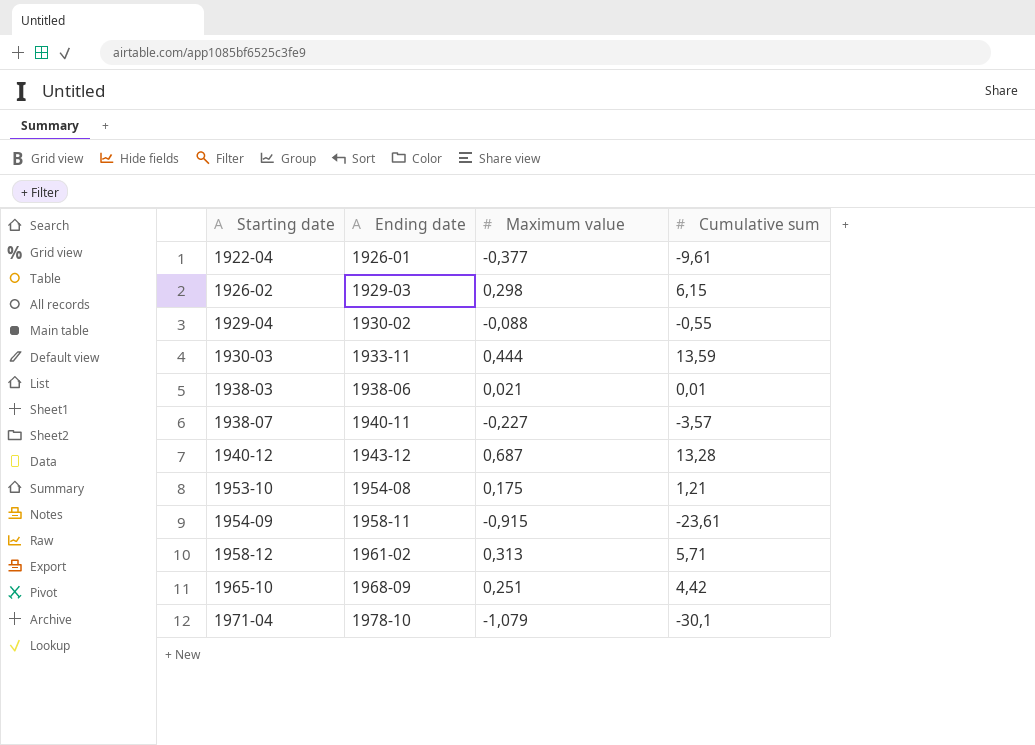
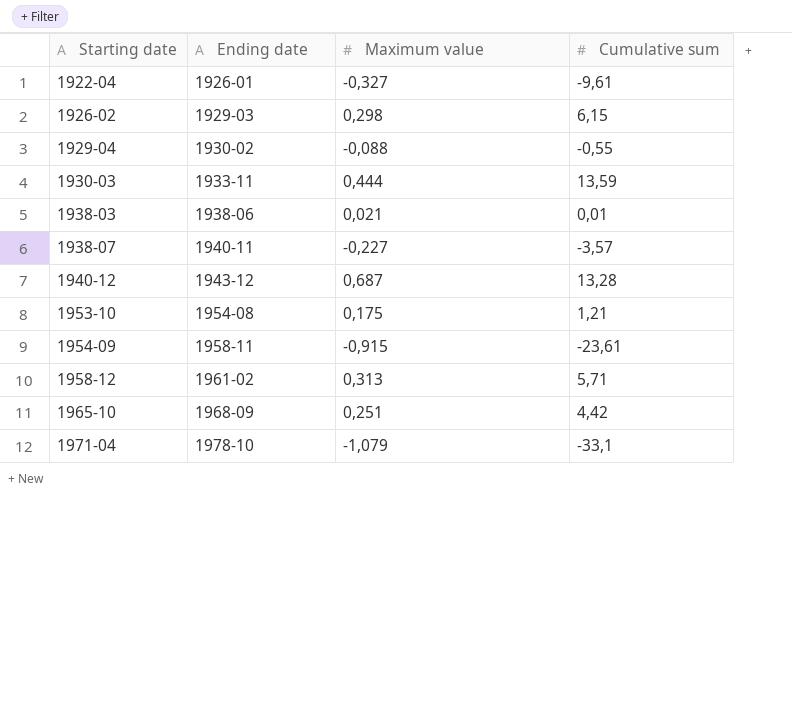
1922-04 | Maximum value: -0,377 -> -0,327
1971-04 | Cumulative sum: -30,1 -> -33,1

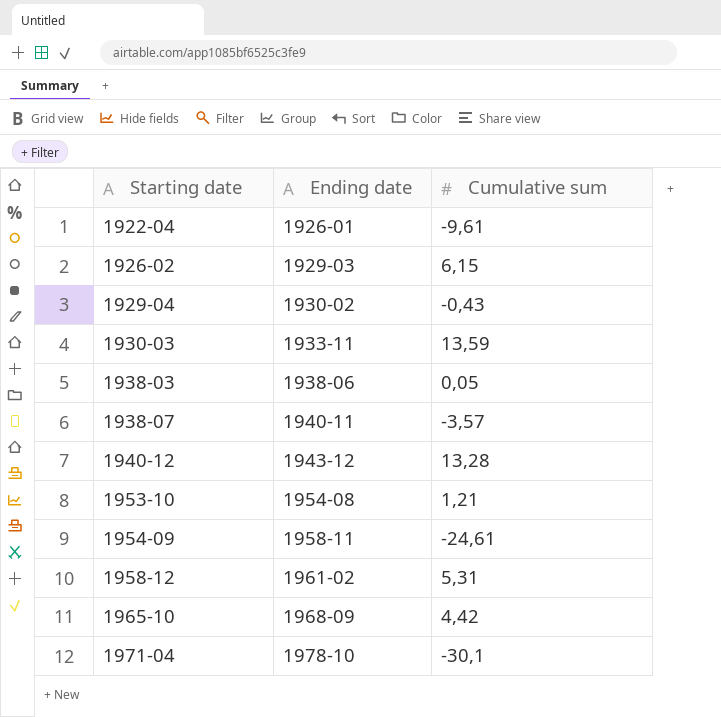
column Maximum value | position: 3 -> none
1929-04 | Cumulative sum: -0,55 -> -0,43
1938-03 | Cumulative sum: 0,01 -> 0,05
1954-09 | Cumulative sum: -23,61 -> -24,61
1958-12 | Cumulative sum: 5,71 -> 5,31
1971-04 | Cumulative sum: -33,1 -> -30,1

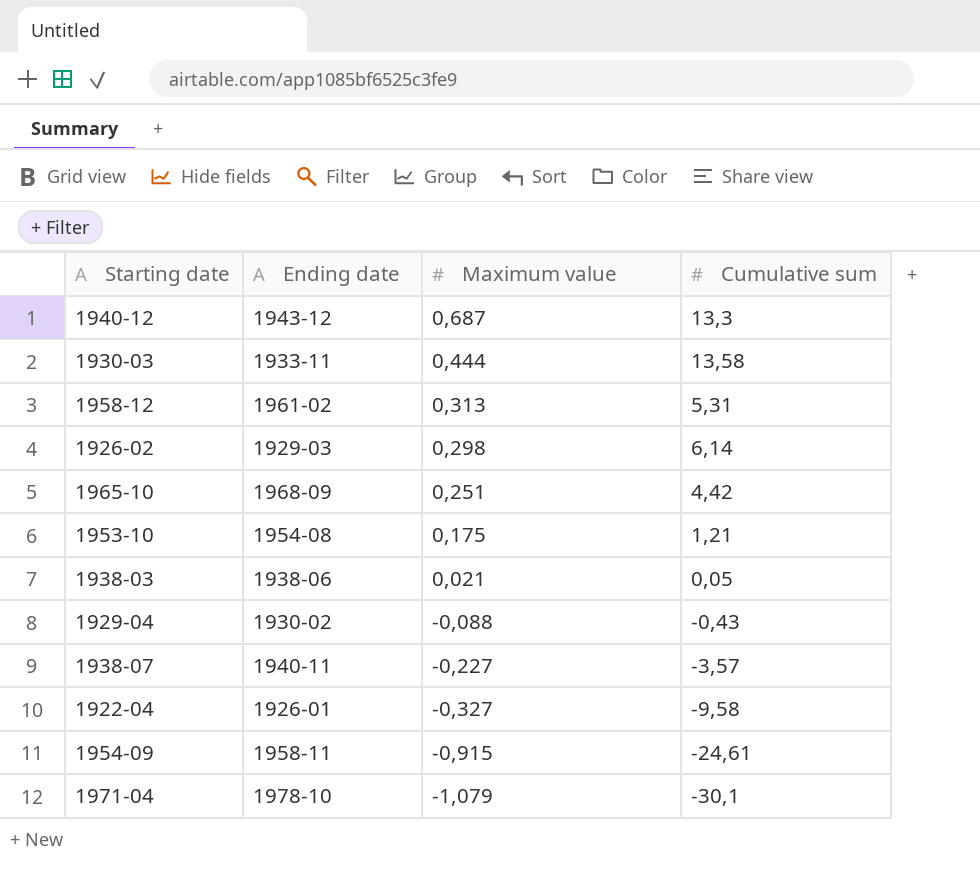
row order: Starting date ascending -> Maximum value descending
column Maximum value | position: none -> 3
1940-12 | Cumulative sum: 13,28 -> 13,3
1930-03 | Cumulative sum: 13,59 -> 13,58
1926-02 | Cumulative sum: 6,15 -> 6,14
1922-04 | Cumulative sum: -9,61 -> -9,58

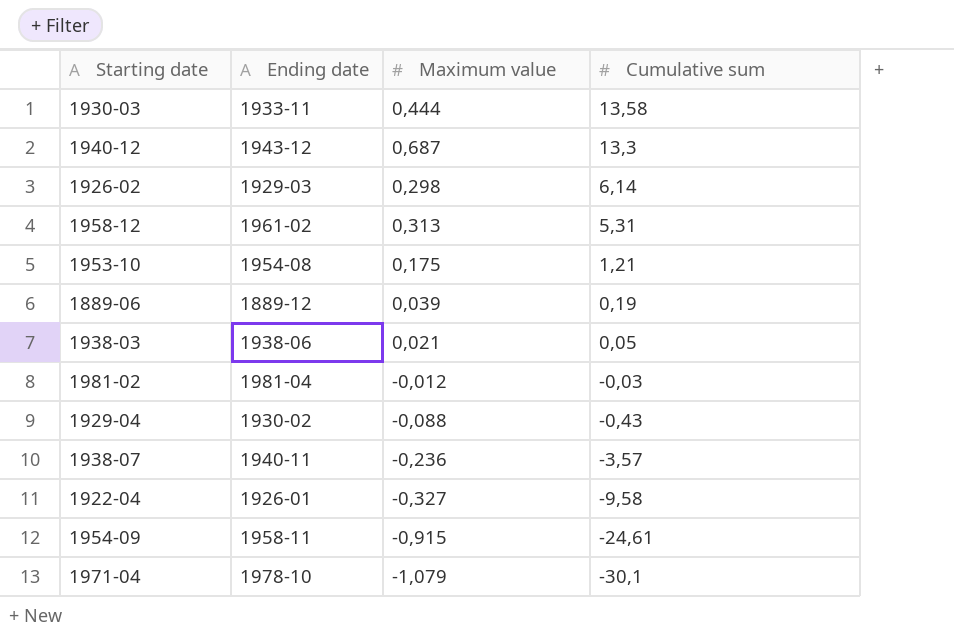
row order: Maximum value descending -> Cumulative sum descending
row 1965-10: 1968-09 | 0,251 | 4,42 -> none
row 1889-06: none -> 1889-12 | 0,039 | 0,19
row 1981-02: none -> 1981-04 | -0,012 | -0,03
1938-07 | Maximum value: -0,227 -> -0,236

